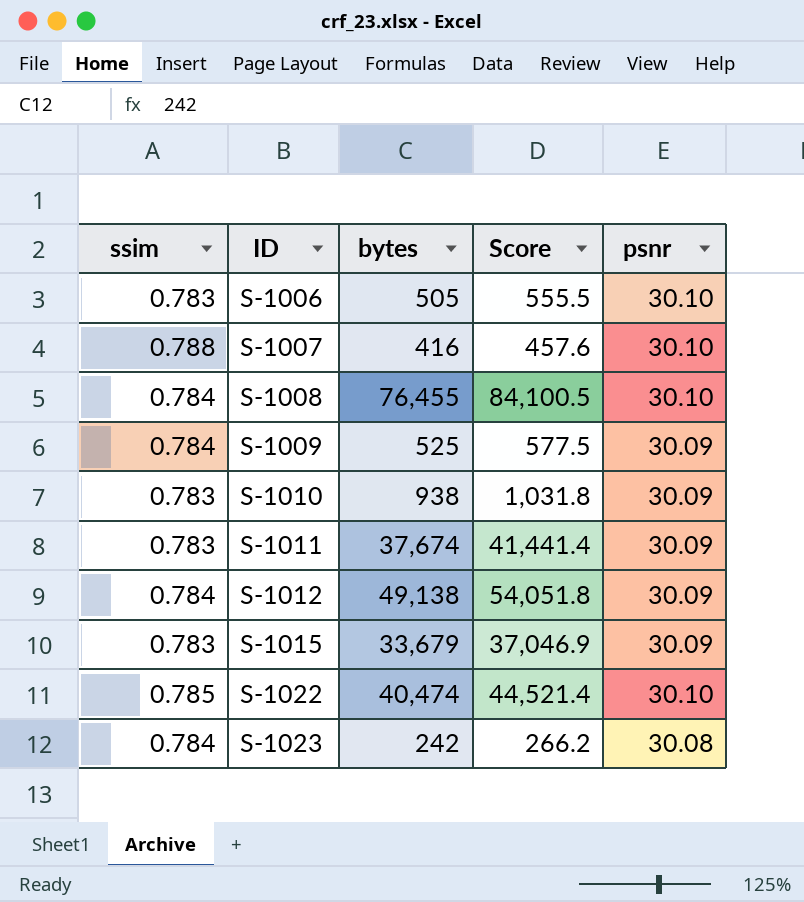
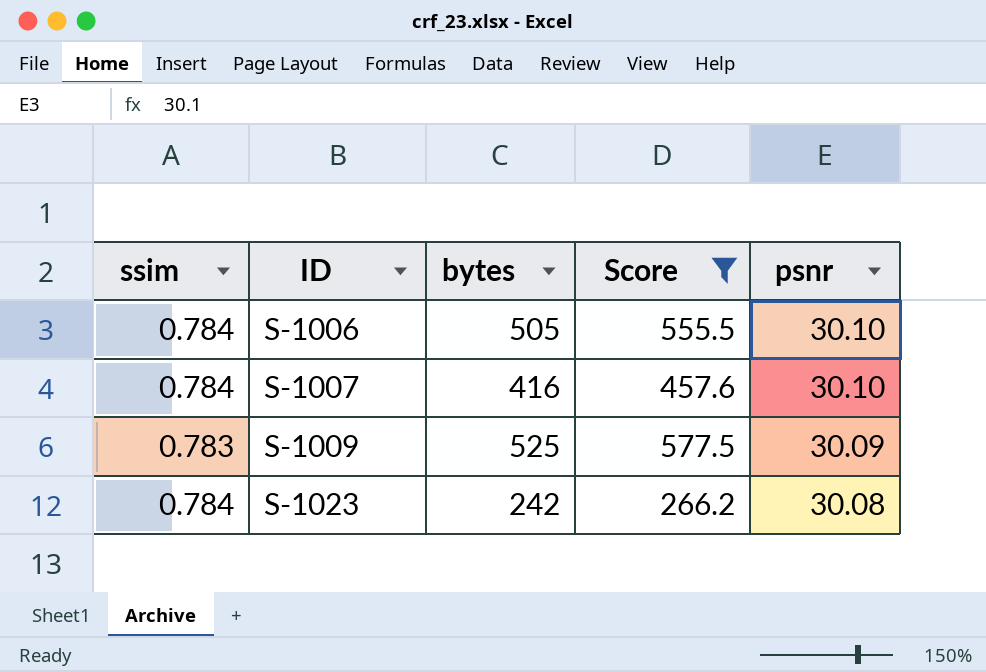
filter: none -> Score <= 577.5
S-1006 | ssim: 0.783 -> 0.784
S-1007 | ssim: 0.788 -> 0.784
S-1009 | ssim: 0.784 -> 0.783

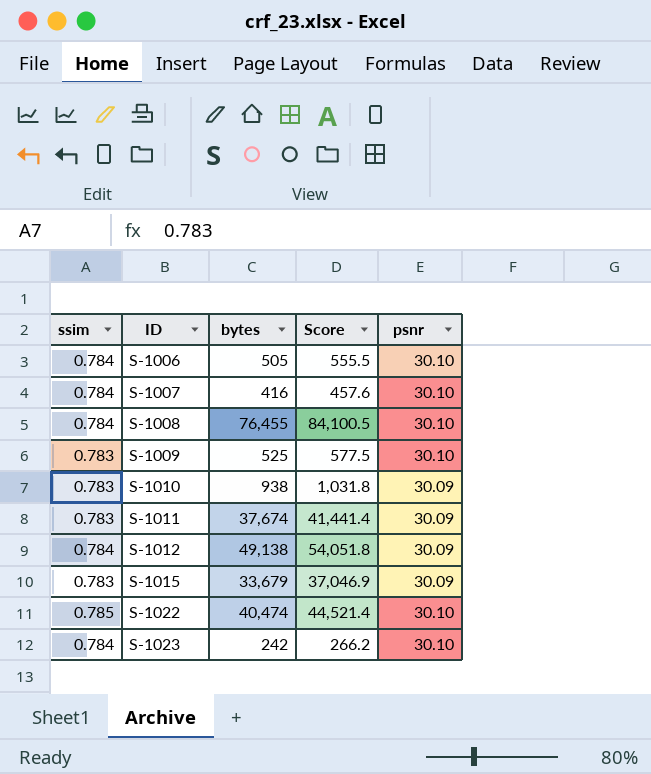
filter: Score <= 577.5 -> none
S-1009 | psnr: 30.09 -> 30.10
S-1023 | psnr: 30.08 -> 30.10

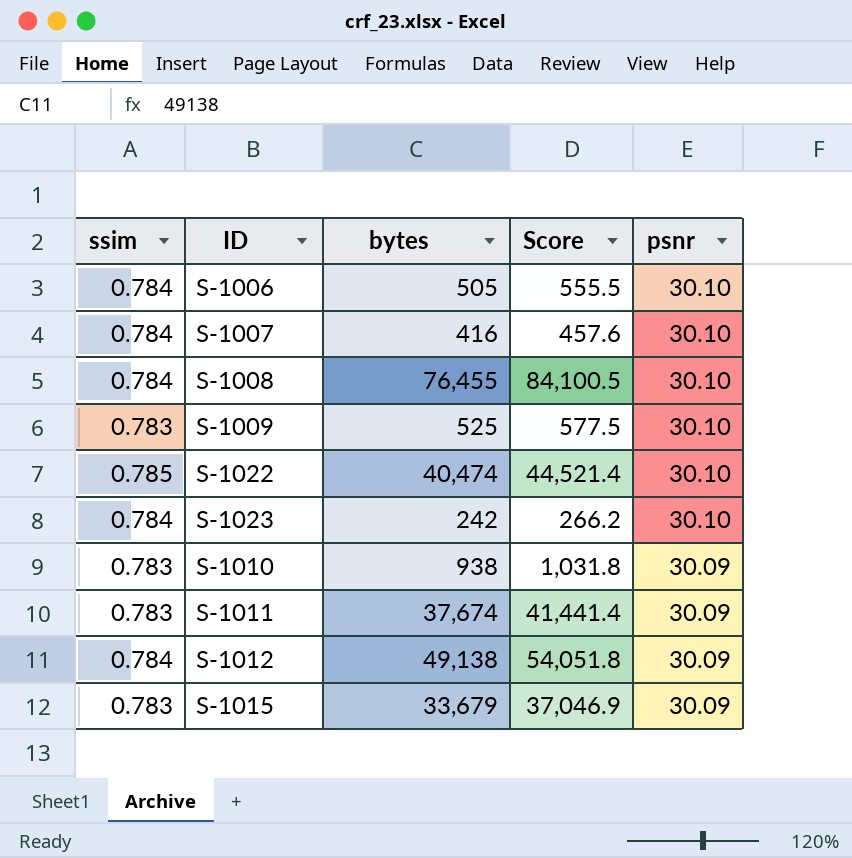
row order: ID ascending -> psnr descending

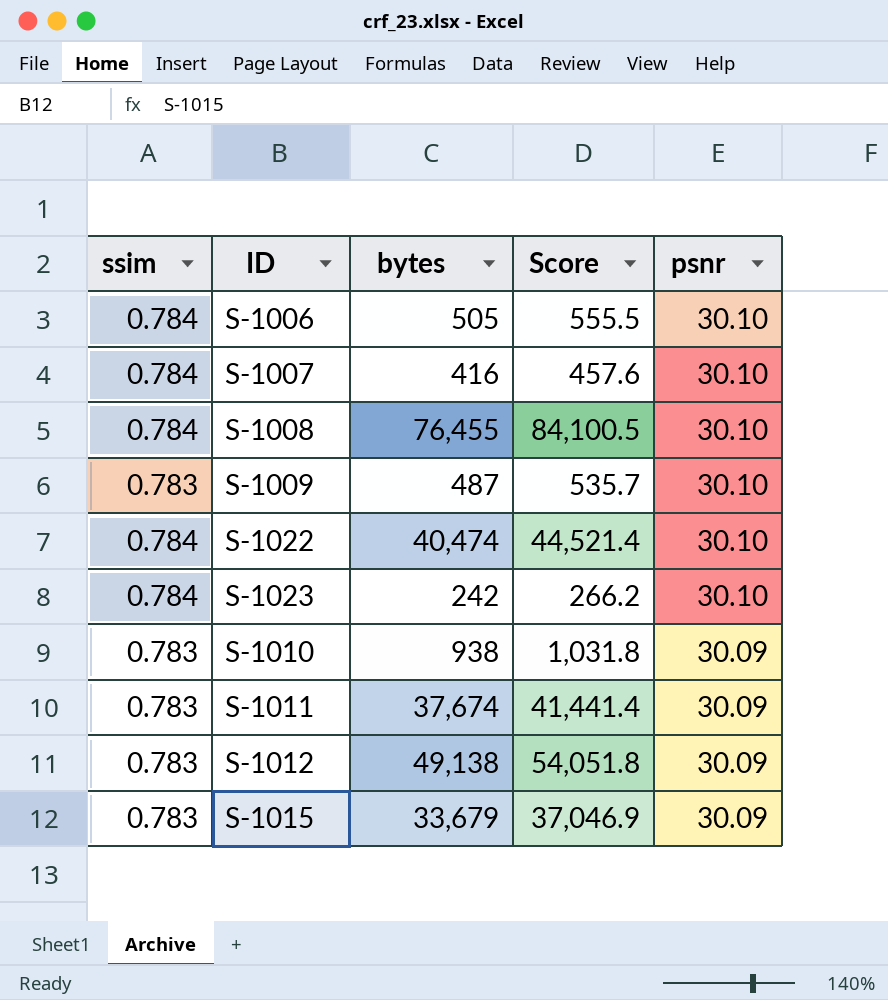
S-1009 | bytes: 525 -> 487
S-1009 | Score: 577.5 -> 535.7
S-1022 | ssim: 0.785 -> 0.784
S-1012 | ssim: 0.784 -> 0.783

